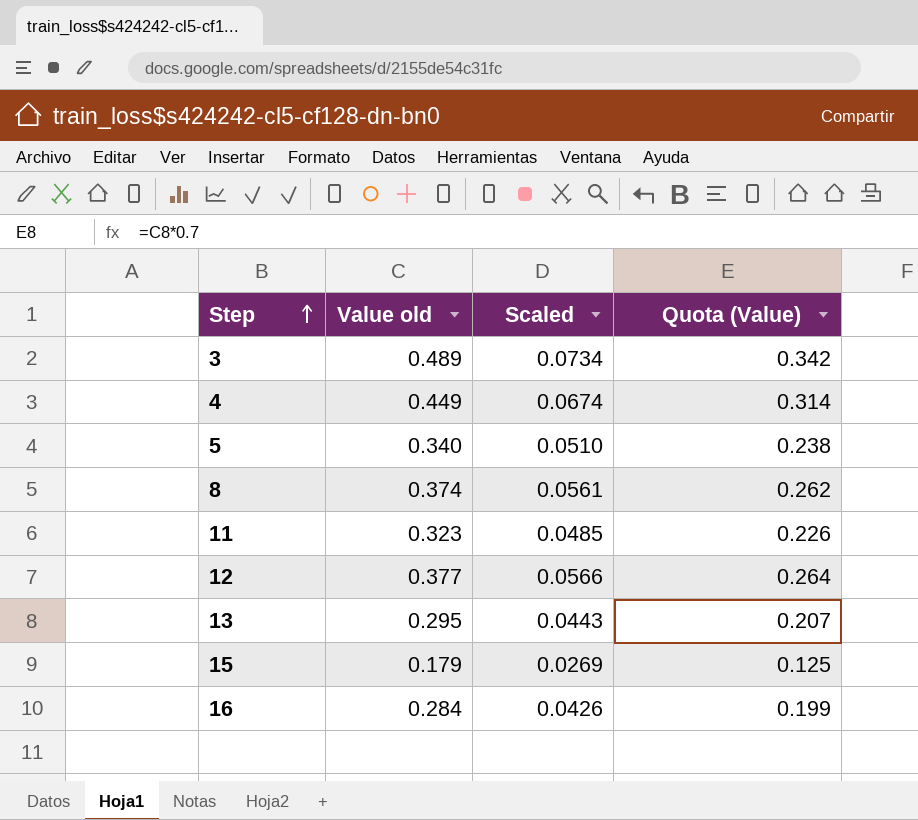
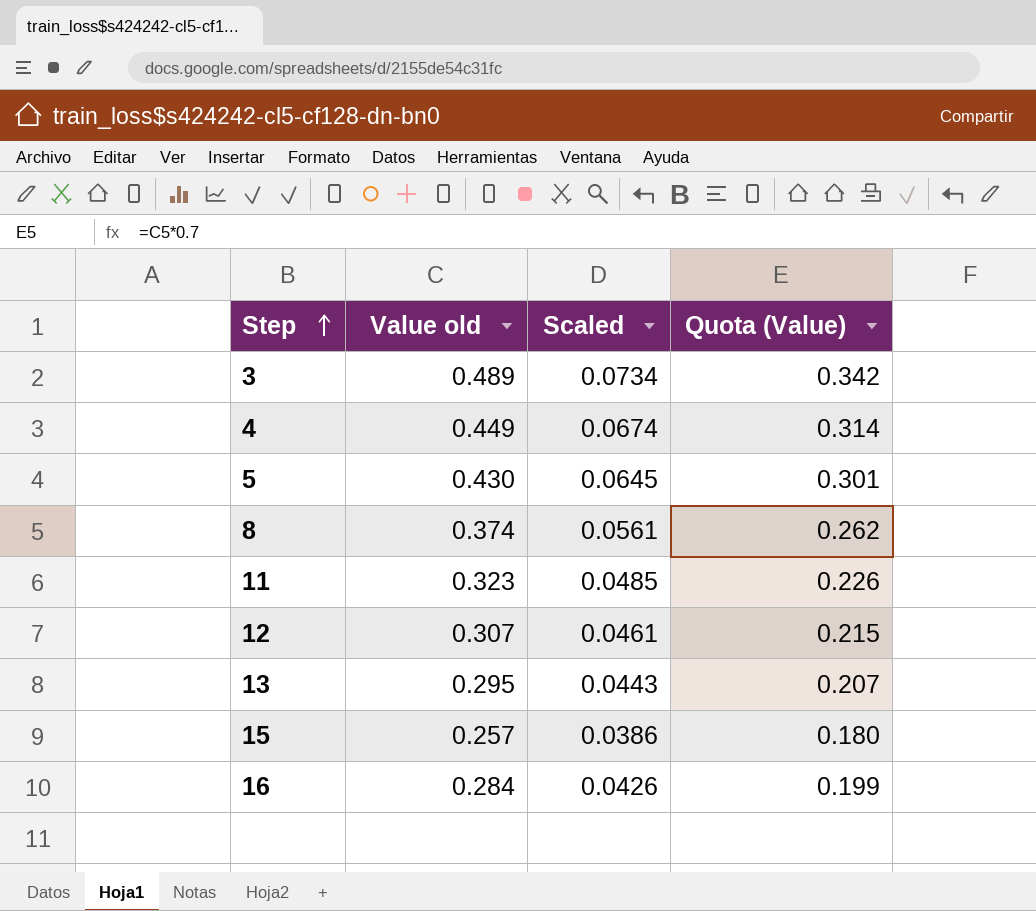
5 | Value old: 0.340 -> 0.430
5 | Scaled: 0.0510 -> 0.0645
5 | Quota (Value): 0.238 -> 0.301
12 | Value old: 0.377 -> 0.307
12 | Scaled: 0.0566 -> 0.0461
12 | Quota (Value): 0.264 -> 0.215
15 | Value old: 0.179 -> 0.257
15 | Scaled: 0.0269 -> 0.0386
15 | Quota (Value): 0.125 -> 0.180

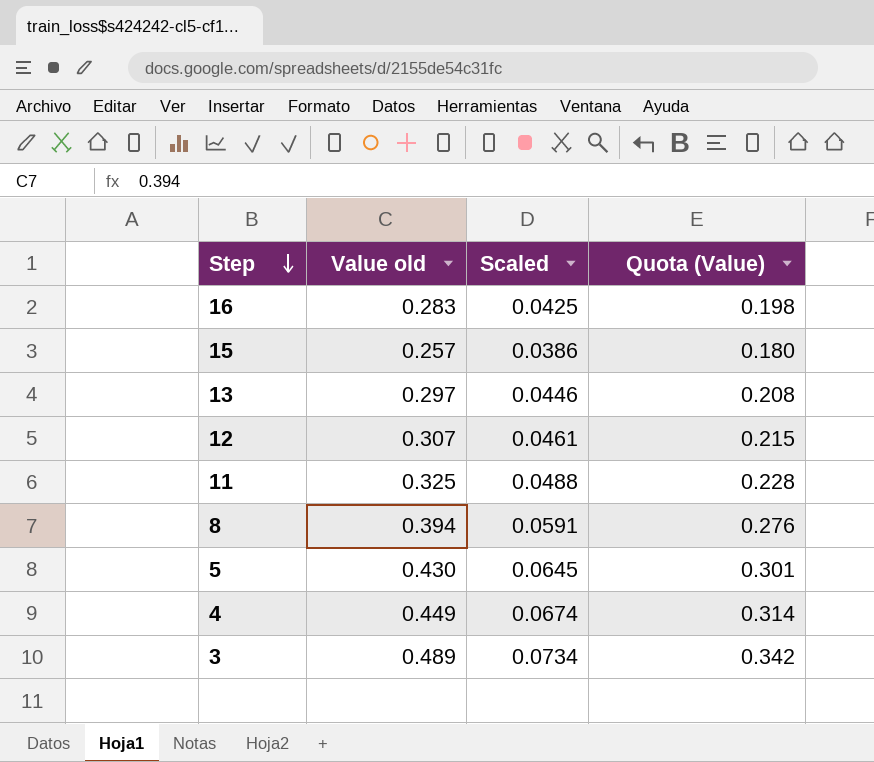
row order: Step ascending -> Step descending
16 | Value old: 0.284 -> 0.283
16 | Scaled: 0.0426 -> 0.0425
16 | Quota (Value): 0.199 -> 0.198
13 | Value old: 0.295 -> 0.297
13 | Scaled: 0.0443 -> 0.0446
13 | Quota (Value): 0.207 -> 0.208
11 | Value old: 0.323 -> 0.325
11 | Scaled: 0.0485 -> 0.0488
11 | Quota (Value): 0.226 -> 0.228
8 | Value old: 0.374 -> 0.394
8 | Scaled: 0.0561 -> 0.0591
8 | Quota (Value): 0.262 -> 0.276

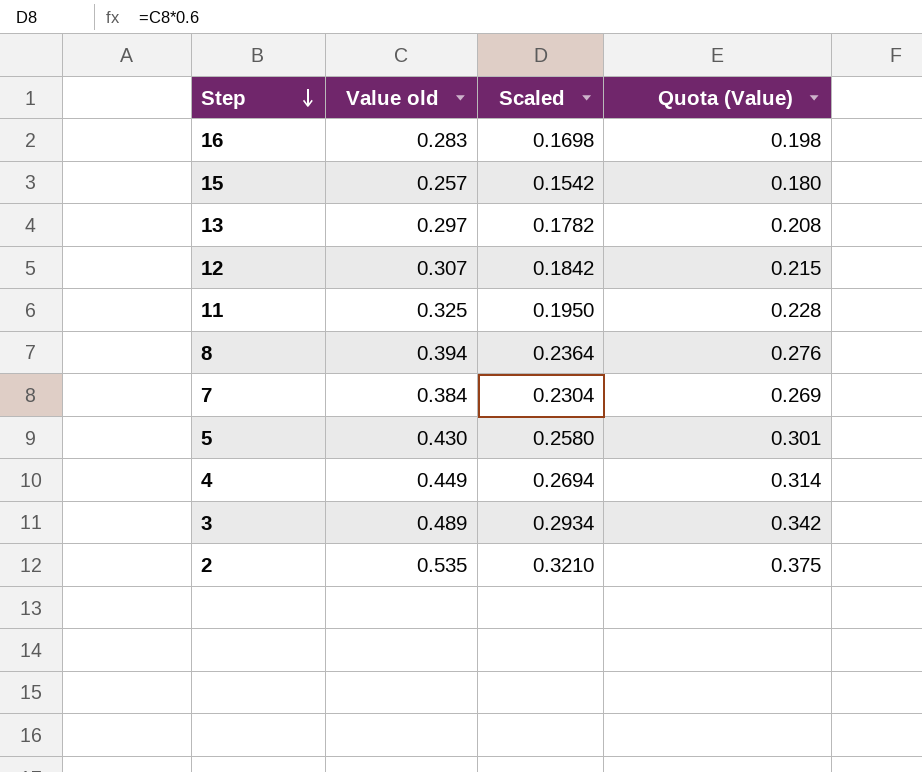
column Scaled | formula: [Value old] * 0.15 -> [Value old] * 0.6
row 7: none -> 0.384 | 0.2304 | 0.269
row 2: none -> 0.535 | 0.3210 | 0.375

